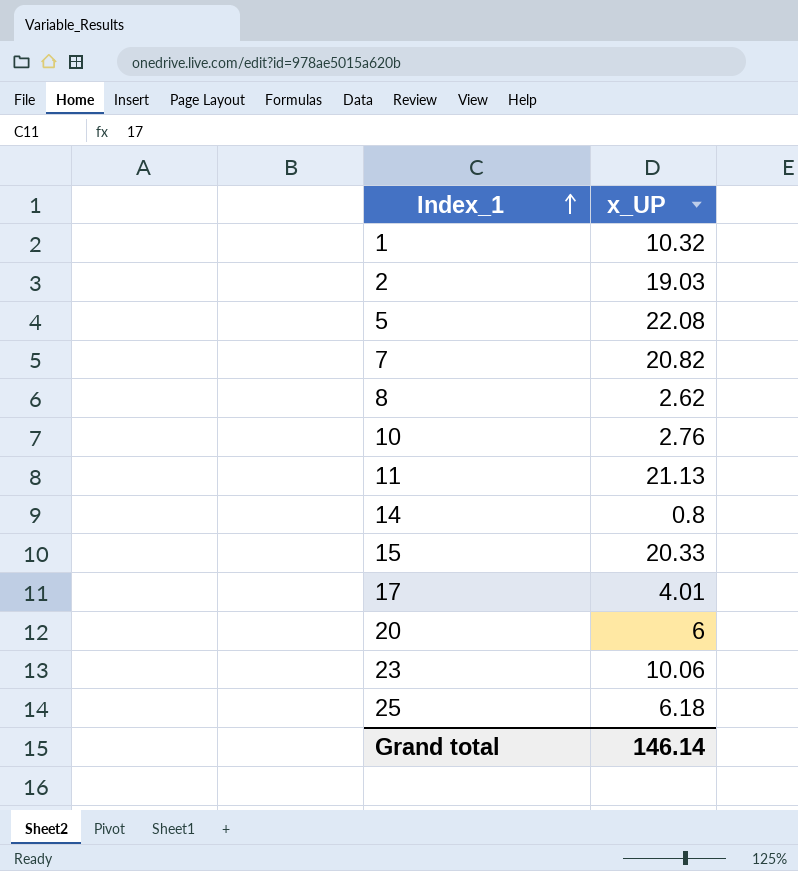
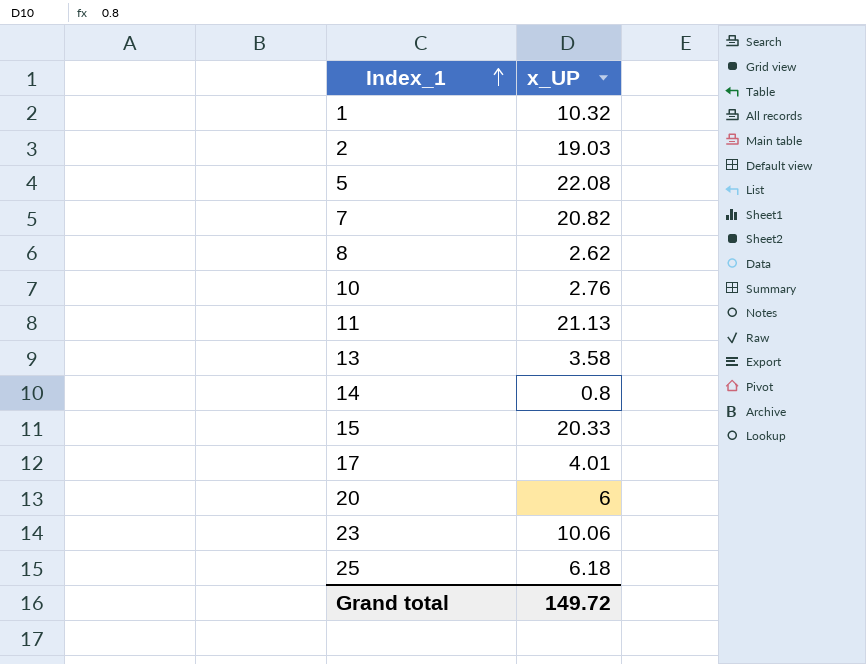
row 13: none -> 3.58
Grand total | x_UP: 146.14 -> 149.72

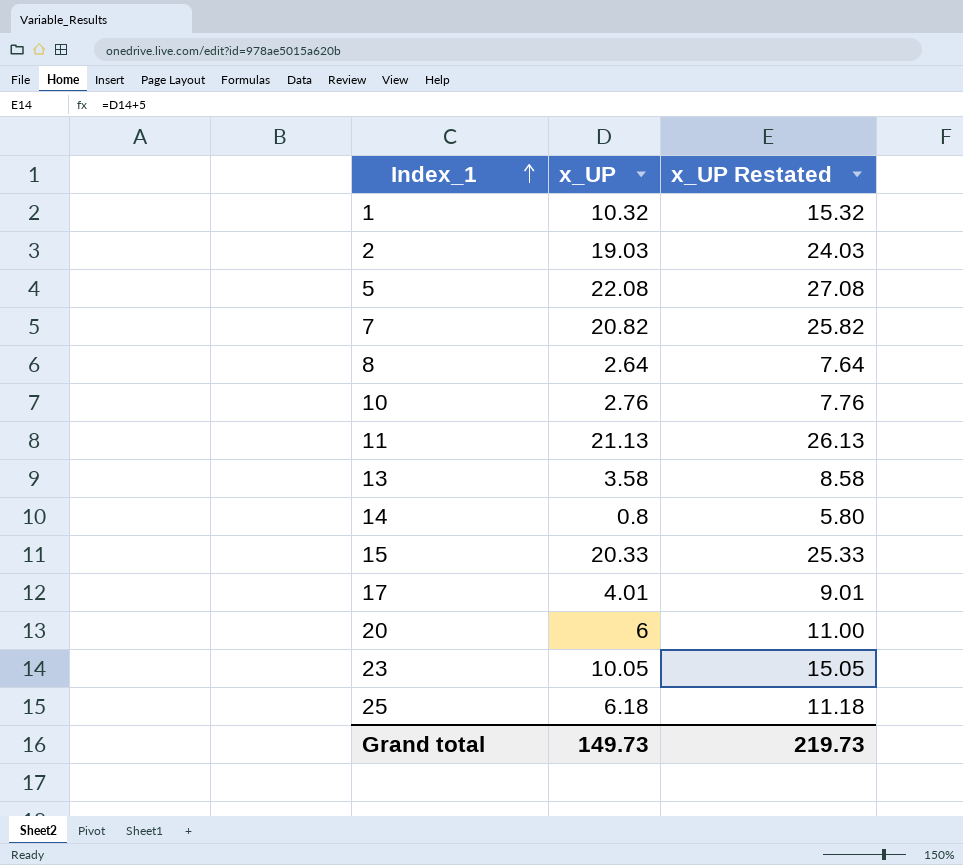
column x_UP Restated | formula: none -> [x_UP] + 5
8 | x_UP: 2.62 -> 2.64
23 | x_UP: 10.06 -> 10.05
Grand total | x_UP: 149.72 -> 149.73

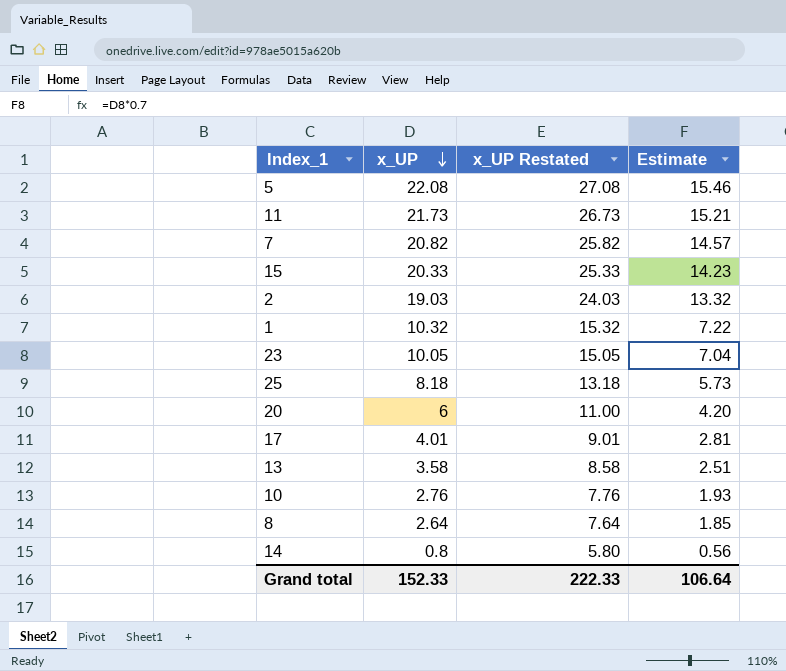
row order: Index_1 ascending -> x_UP descending
column Estimate | formula: none -> [x_UP] * 0.7
11 | x_UP: 21.13 -> 21.73
11 | x_UP Restated: 26.13 -> 26.73
25 | x_UP: 6.18 -> 8.18
25 | x_UP Restated: 11.18 -> 13.18
Grand total | x_UP: 149.73 -> 152.33
Grand total | x_UP Restated: 219.73 -> 222.33

